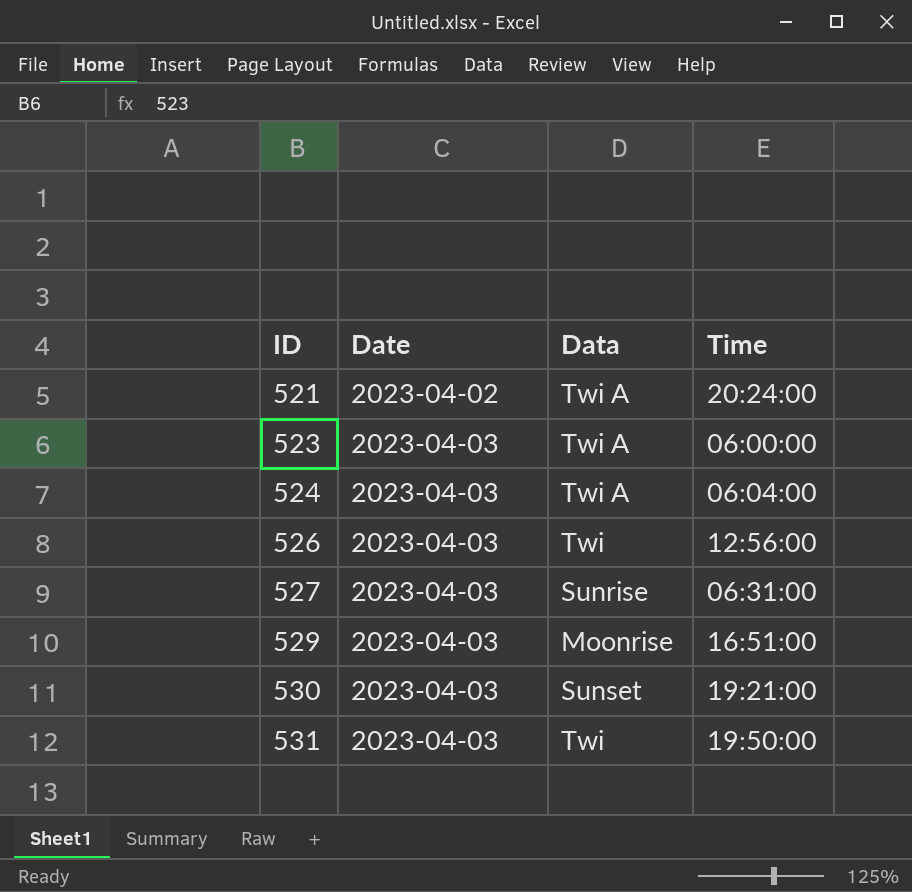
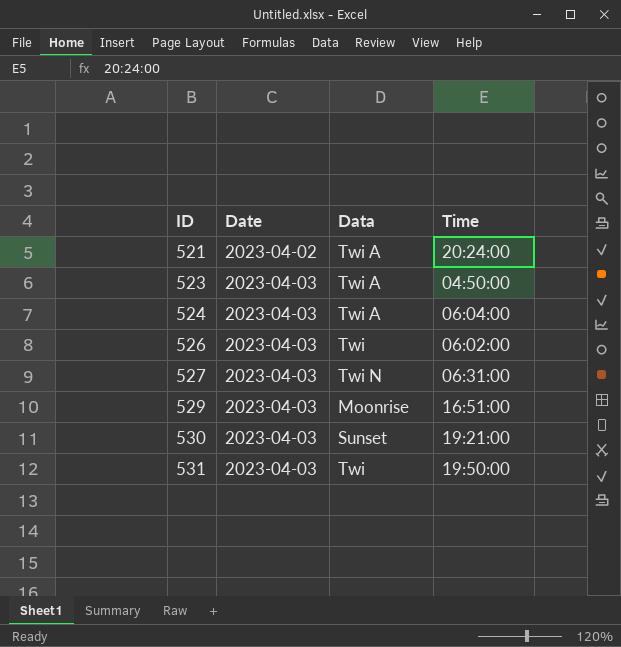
523 | Time: 06:00:00 -> 04:50:00
526 | Time: 12:56:00 -> 06:02:00
527 | Data: Sunrise -> Twi N

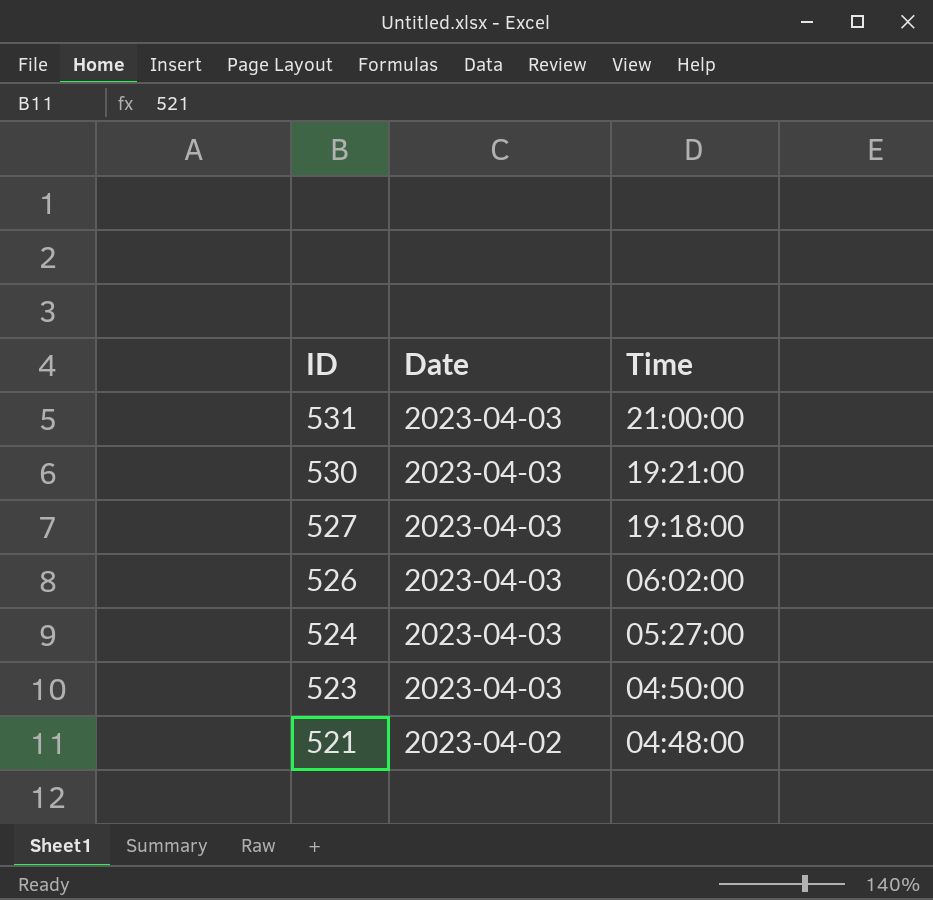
row order: ID ascending -> ID descending
column Data | position: 3 -> none
row 529: 2023-04-03 | Moonrise | 16:51:00 -> none
531 | Time: 19:50:00 -> 21:00:00
527 | Time: 06:31:00 -> 19:18:00
524 | Time: 06:04:00 -> 05:27:00
521 | Time: 20:24:00 -> 04:48:00

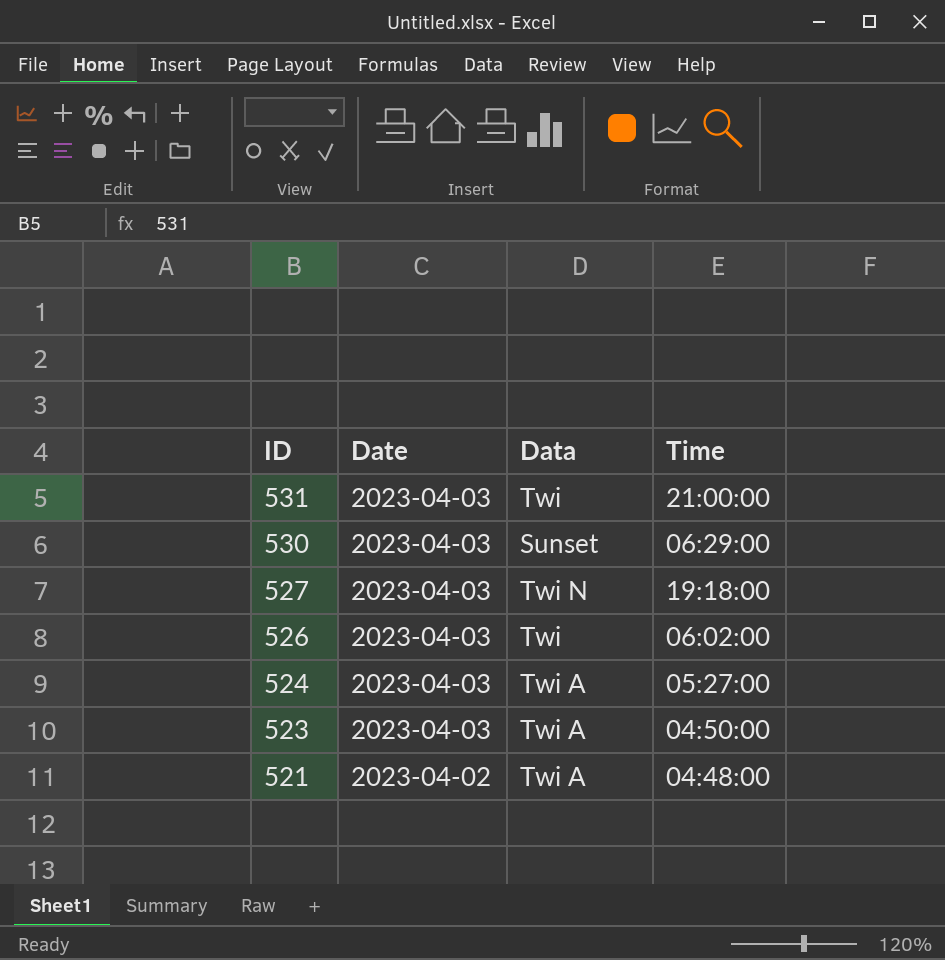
column Data | position: none -> 3
530 | Time: 19:21:00 -> 06:29:00

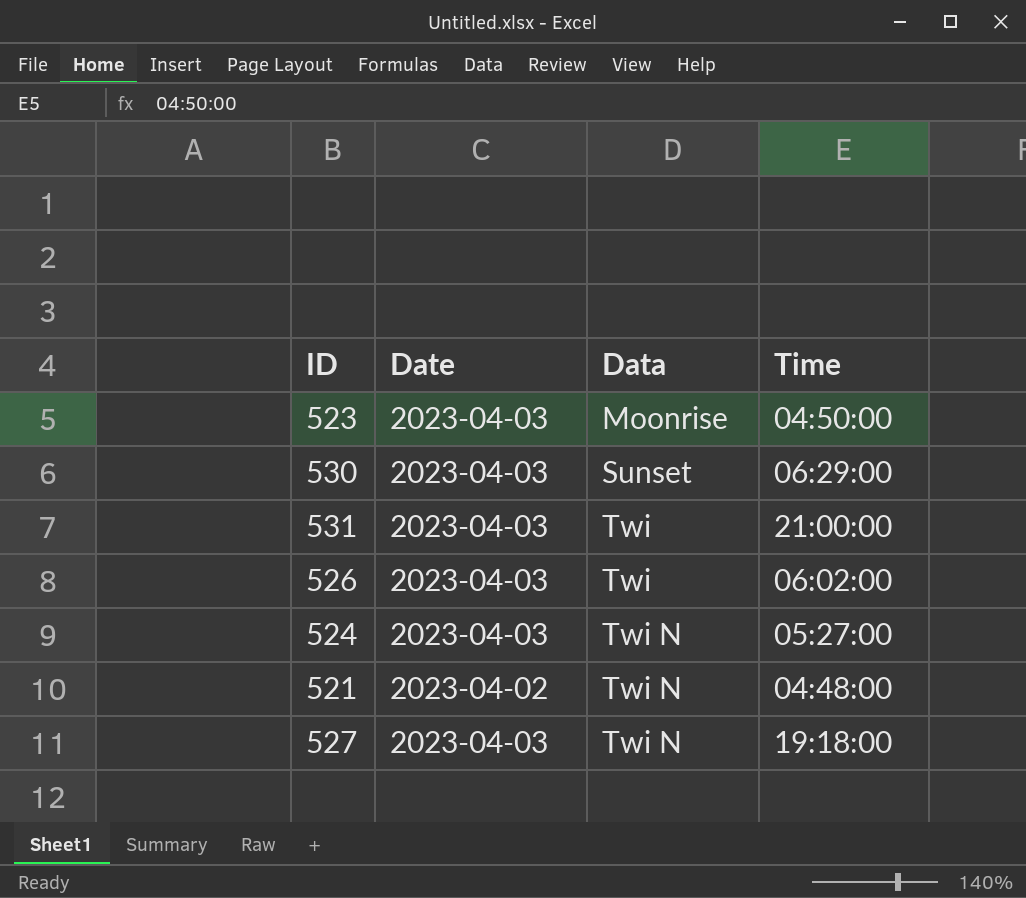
row order: ID descending -> Data ascending
523 | Data: Twi A -> Moonrise
524 | Data: Twi A -> Twi N
521 | Data: Twi A -> Twi N

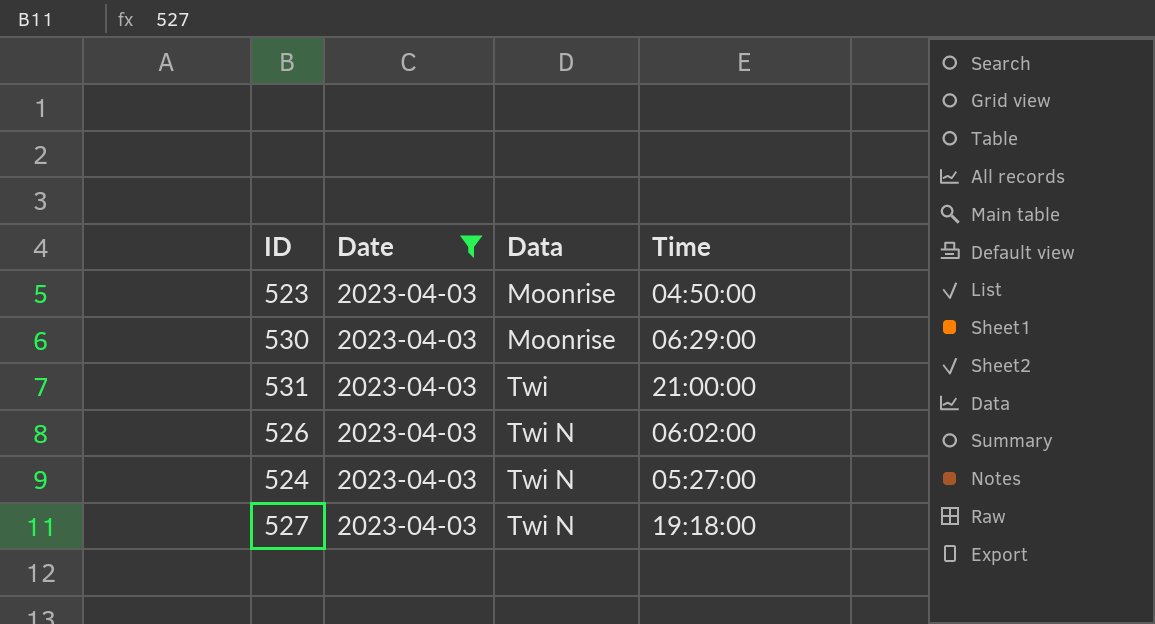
filter: none -> Date = 2023-04-03
530 | Data: Sunset -> Moonrise
526 | Data: Twi -> Twi N

